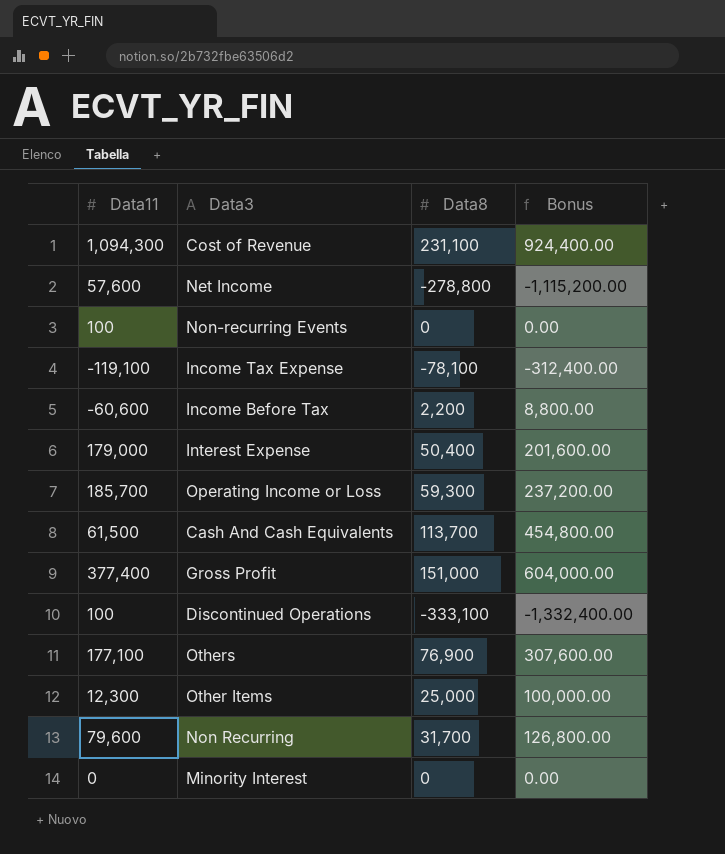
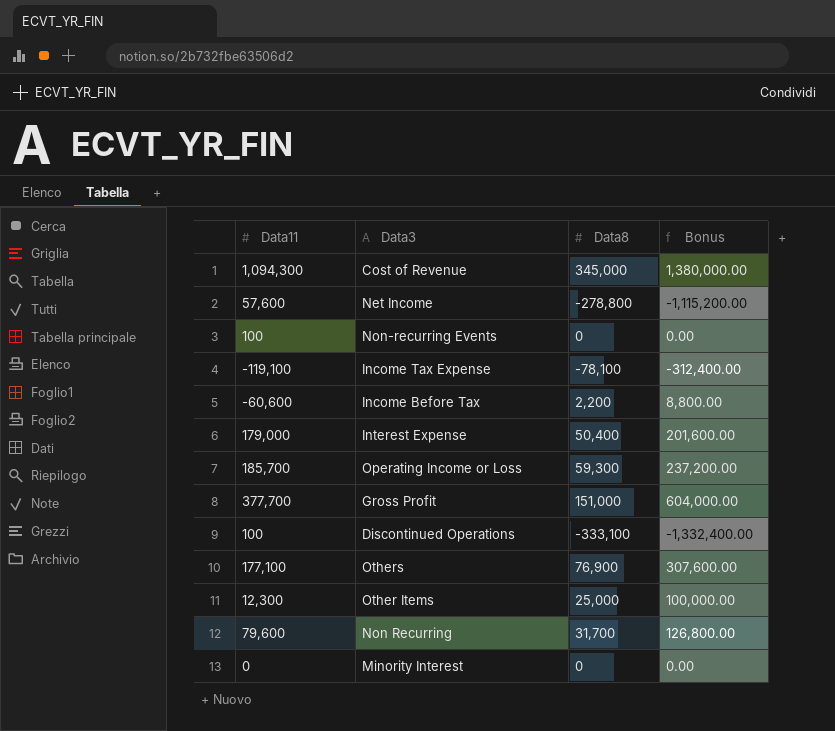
row Cash And Cash Equivalents: 61,500 | 113,700 | 454,800.00 -> none
Cost of Revenue | Data8: 231,100 -> 345,000
Cost of Revenue | Bonus: 924,400.00 -> 1,380,000.00
Gross Profit | Data11: 377,400 -> 377,700

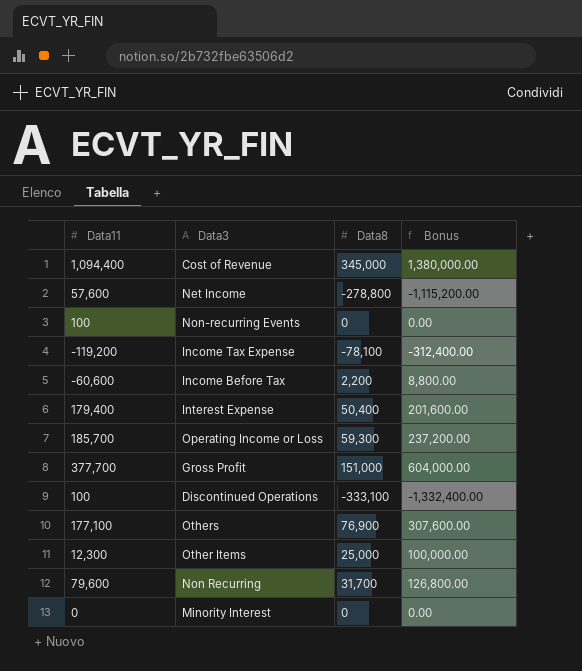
Cost of Revenue | Data11: 1,094,300 -> 1,094,400
Income Tax Expense | Data11: -119,100 -> -119,200
Interest Expense | Data11: 179,000 -> 179,400

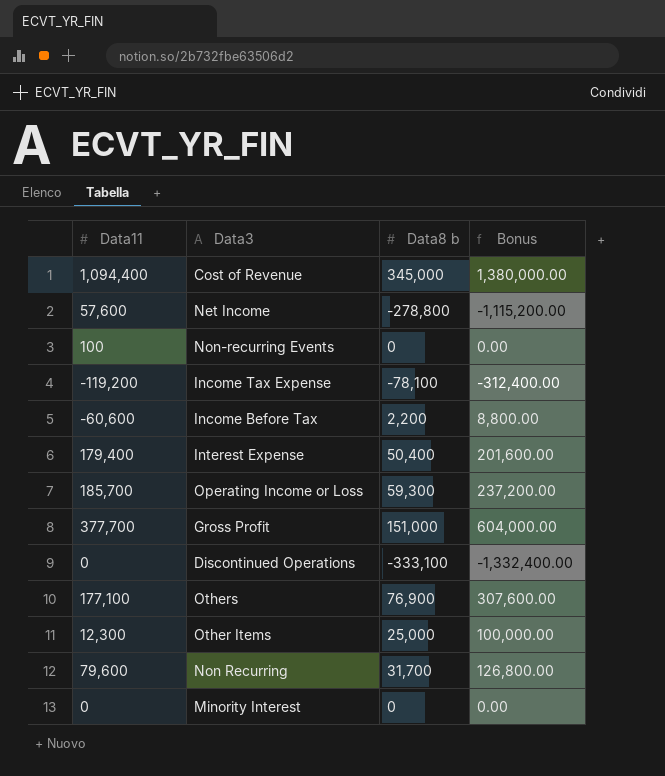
column name: Data8 -> Data8 b
Discontinued Operations | Data11: 100 -> 0

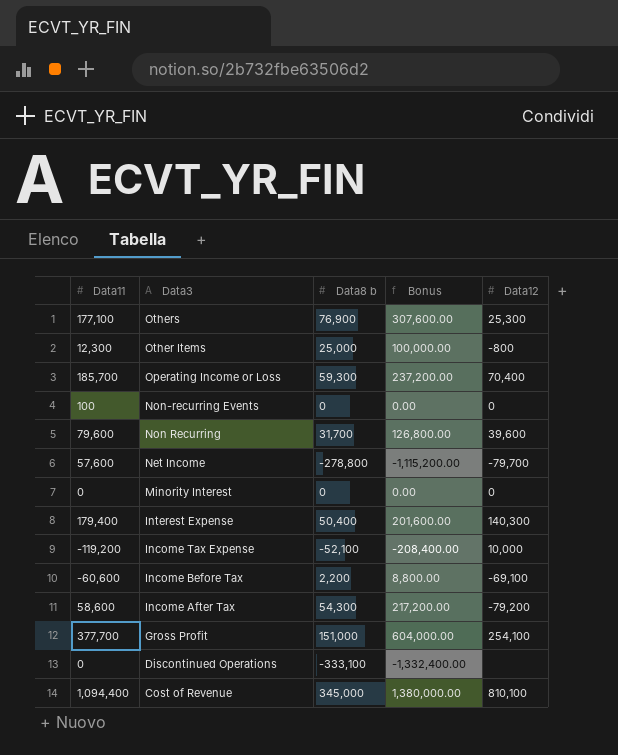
row order: none -> Data3 descending
column Data12 | position: none -> 5
Income Tax Expense | Data8 b: -78,100 -> -52,100
Income Tax Expense | Bonus: -312,400.00 -> -208,400.00
row Income After Tax: none -> 58,600 | 54,300 | 217,200.00 | -79,200

